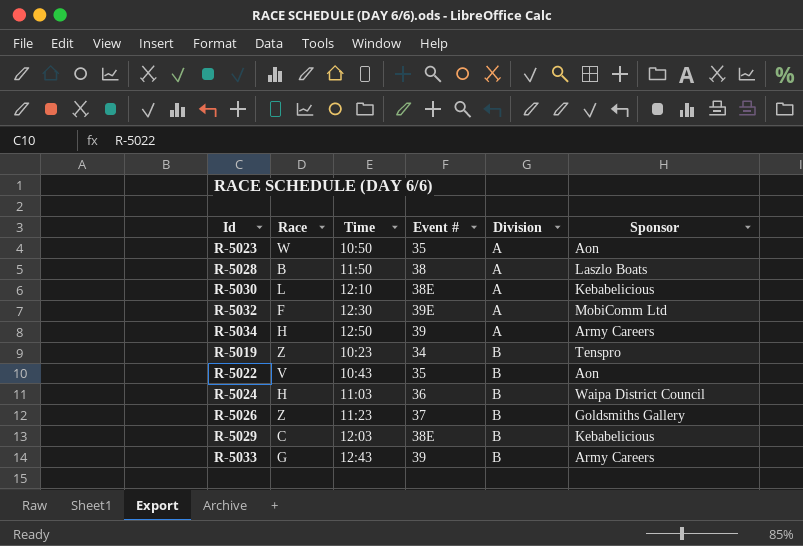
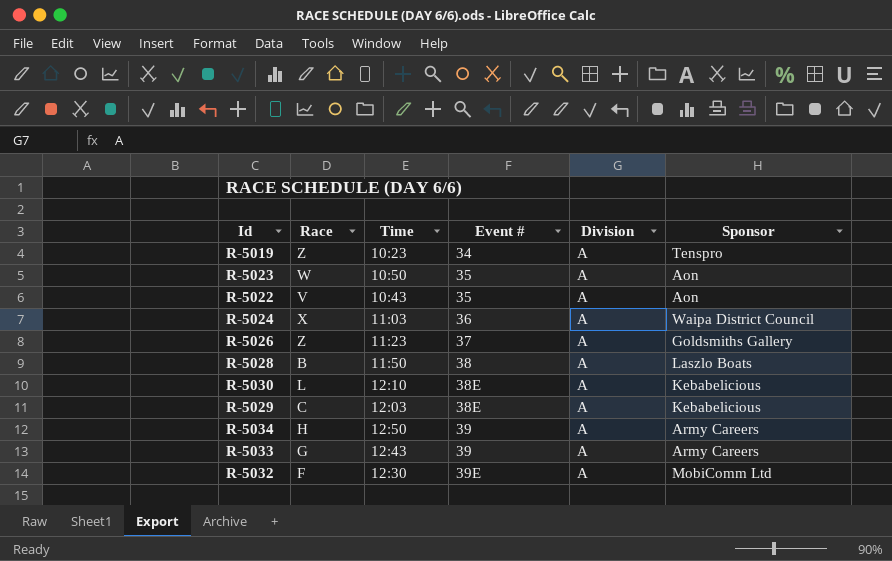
row order: Division ascending -> Event # ascending
R-5019 | Division: B -> A
R-5022 | Division: B -> A
R-5024 | Race: H -> X
R-5024 | Division: B -> A
R-5026 | Division: B -> A
R-5029 | Division: B -> A
R-5033 | Division: B -> A

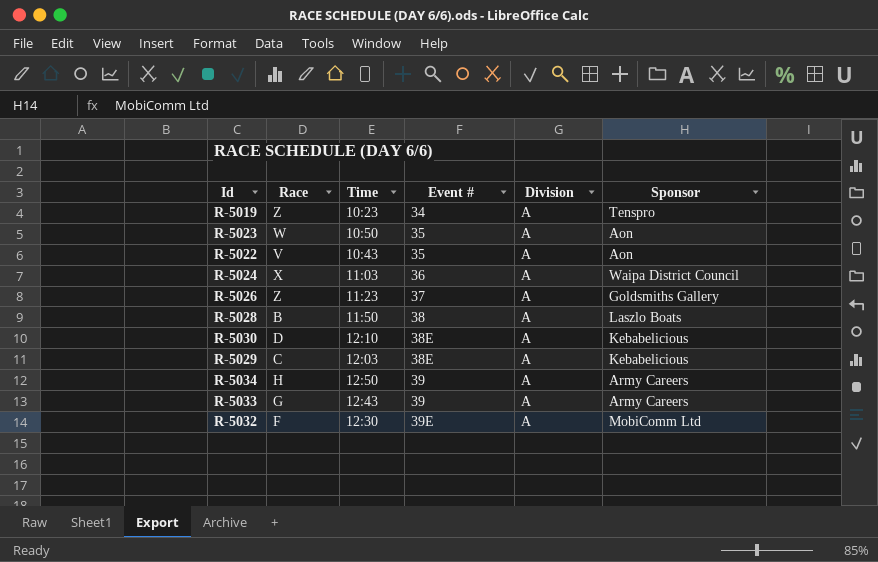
R-5030 | Race: L -> D

